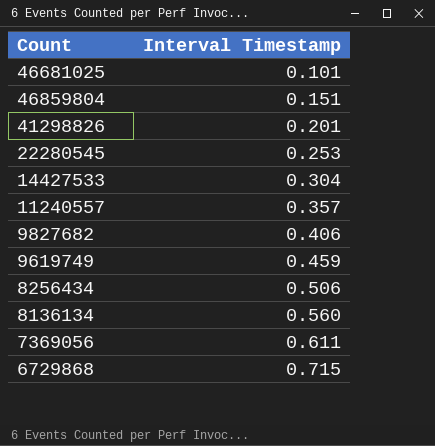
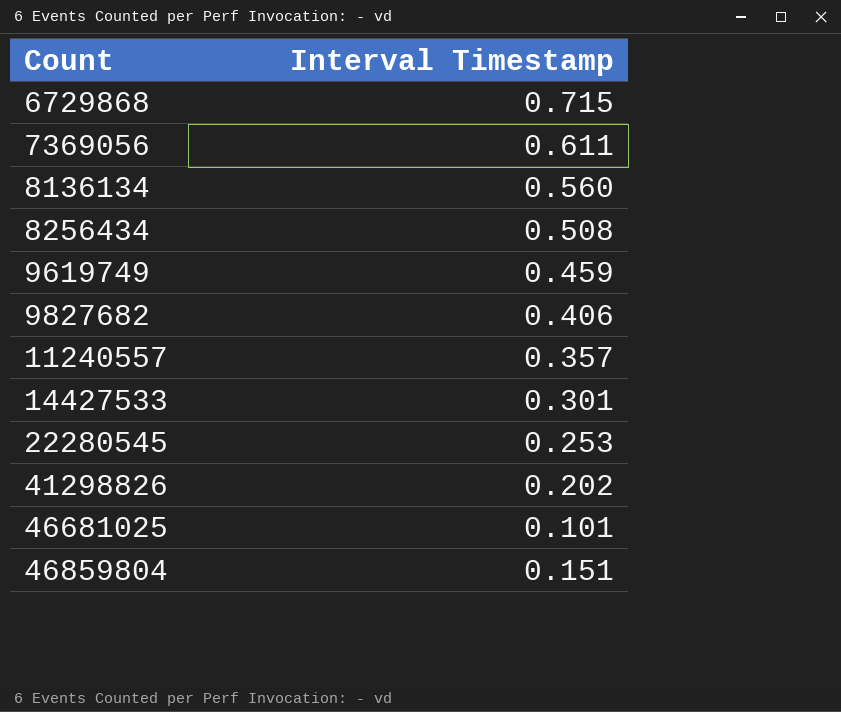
row order: Interval Timestamp ascending -> Count ascending
8256434 | Interval Timestamp: 0.506 -> 0.508
14427533 | Interval Timestamp: 0.304 -> 0.301
41298826 | Interval Timestamp: 0.201 -> 0.202

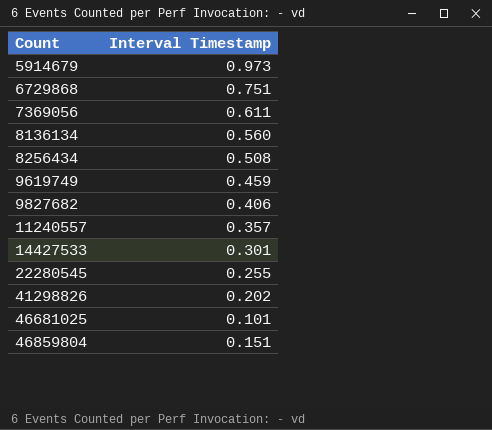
row 5914679: none -> 0.973
6729868 | Interval Timestamp: 0.715 -> 0.751
22280545 | Interval Timestamp: 0.253 -> 0.255

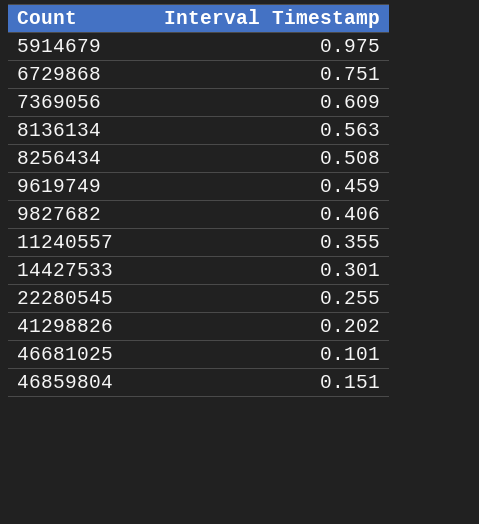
5914679 | Interval Timestamp: 0.973 -> 0.975
7369056 | Interval Timestamp: 0.611 -> 0.609
8136134 | Interval Timestamp: 0.560 -> 0.563
11240557 | Interval Timestamp: 0.357 -> 0.355

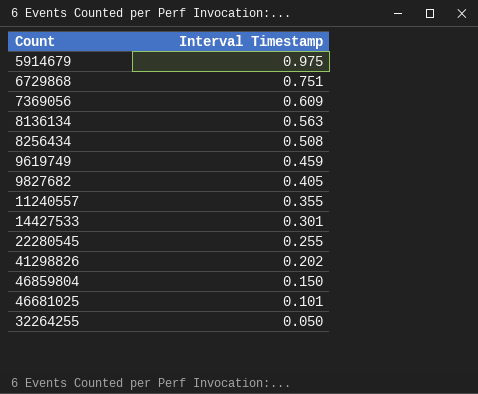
row order: Count ascending -> Interval Timestamp descending
9827682 | Interval Timestamp: 0.406 -> 0.405
46859804 | Interval Timestamp: 0.151 -> 0.150
row 32264255: none -> 0.050

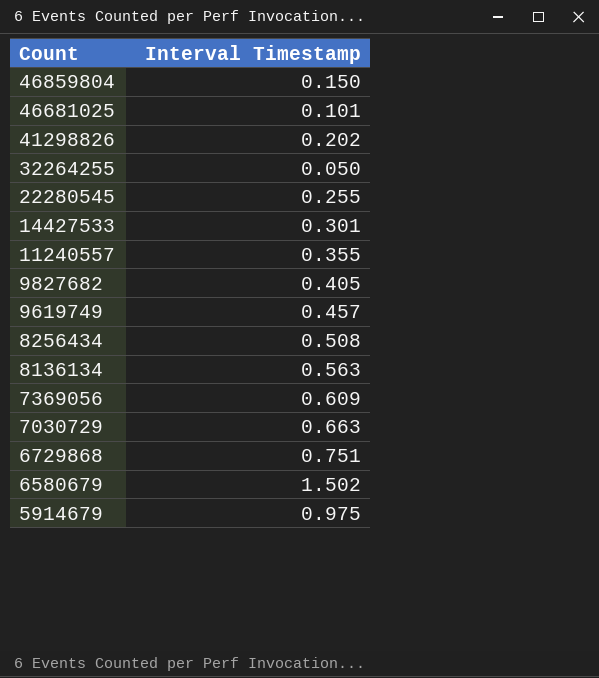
row order: Interval Timestamp descending -> Count descending
9619749 | Interval Timestamp: 0.459 -> 0.457
row 7030729: none -> 0.663
row 6580679: none -> 1.502

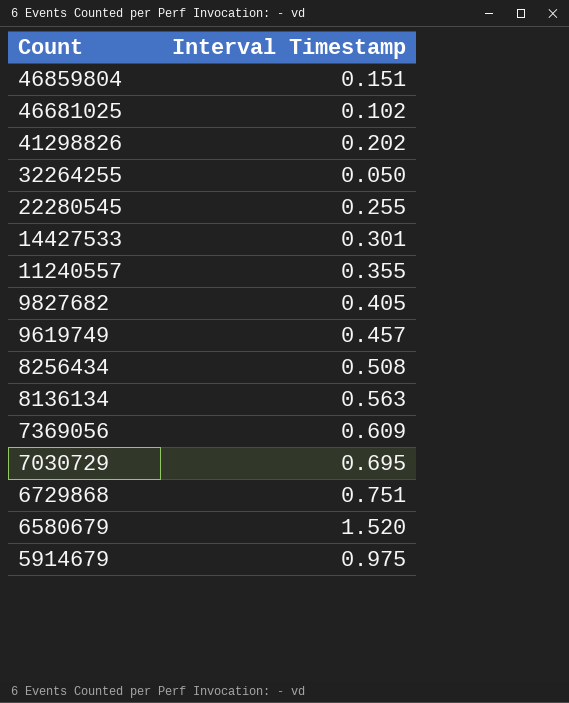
46859804 | Interval Timestamp: 0.150 -> 0.151
46681025 | Interval Timestamp: 0.101 -> 0.102
7030729 | Interval Timestamp: 0.663 -> 0.695
6580679 | Interval Timestamp: 1.502 -> 1.520

